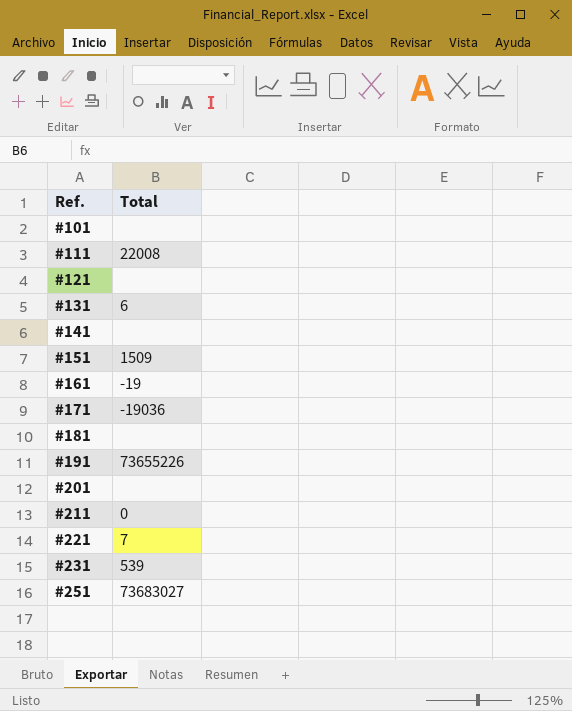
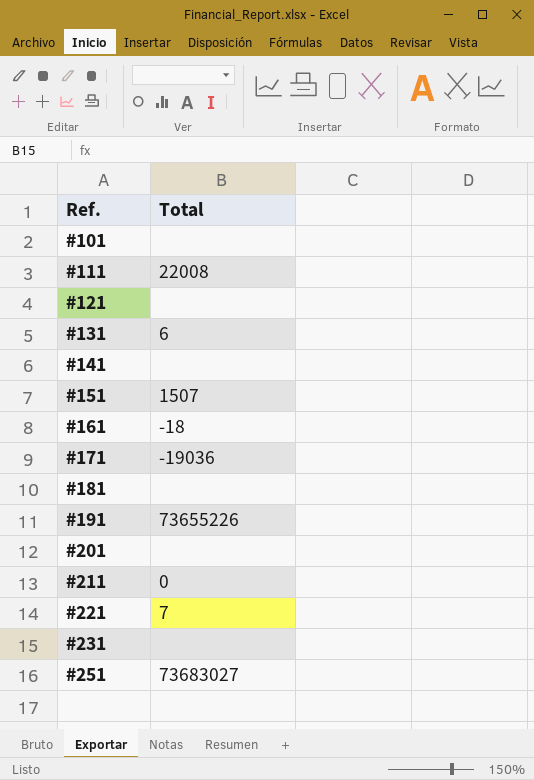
#151 | Total: 1509 -> 1507
#161 | Total: -19 -> -18
#231 | Total: 539 -> none

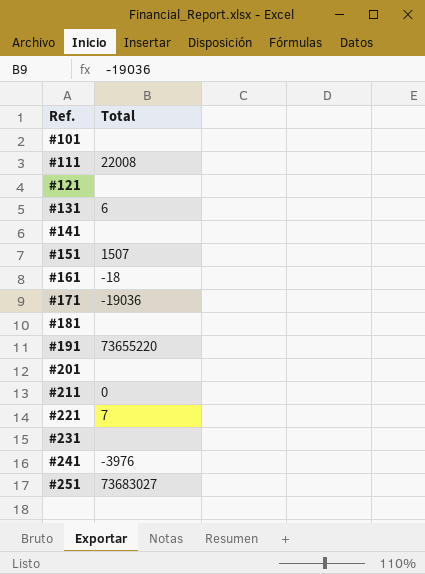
#191 | Total: 73655226 -> 73655220
row #241: none -> -3976

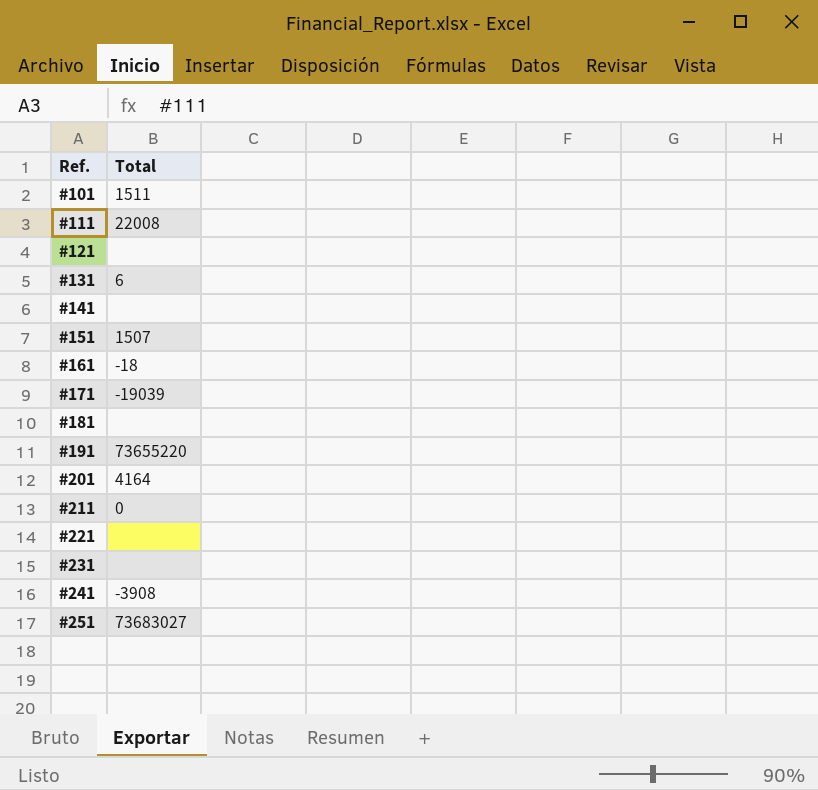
#101 | Total: none -> 1511
#171 | Total: -19036 -> -19039
#201 | Total: none -> 4164
#221 | Total: 7 -> none
#241 | Total: -3976 -> -3908

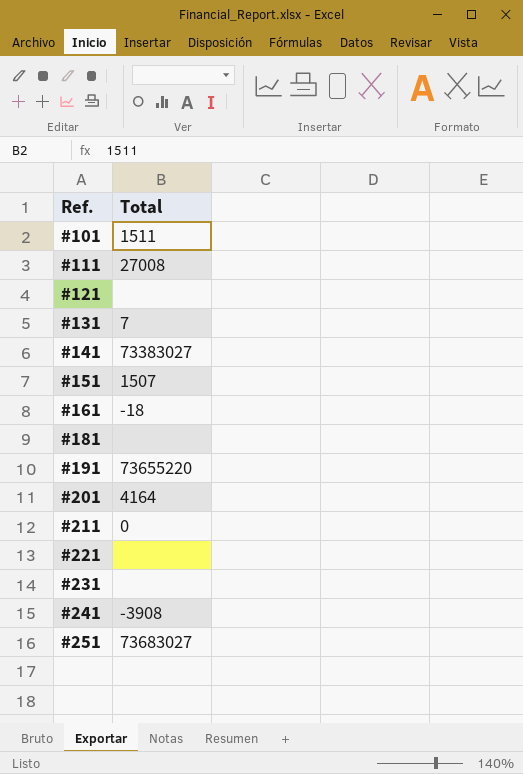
row #171: -19039 -> none
#111 | Total: 22008 -> 27008
#131 | Total: 6 -> 7
#141 | Total: none -> 73383027

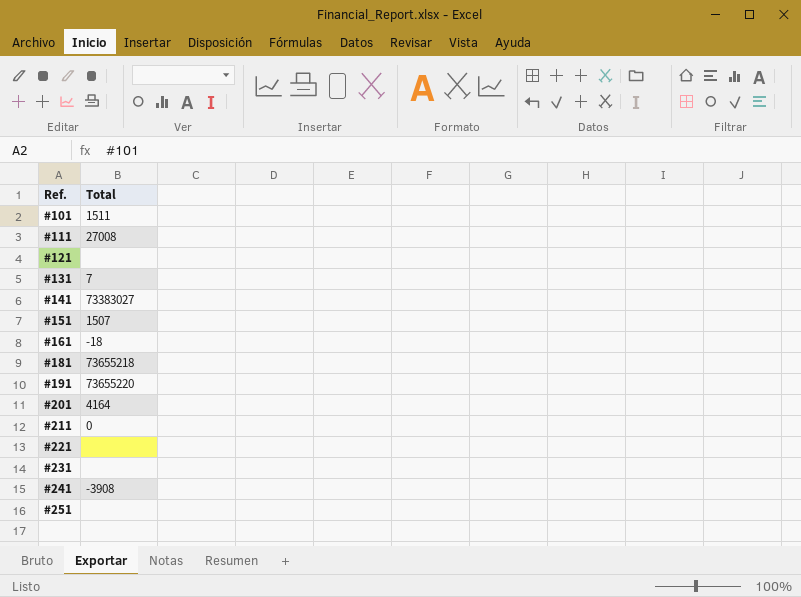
#181 | Total: none -> 73655218
#251 | Total: 73683027 -> none

